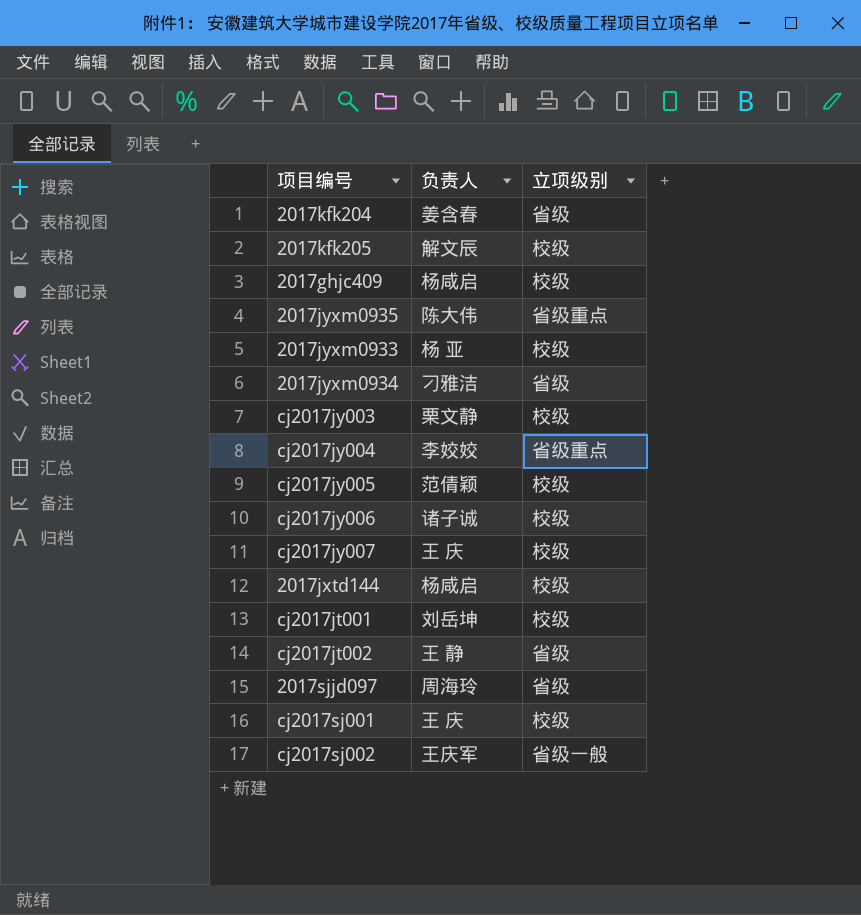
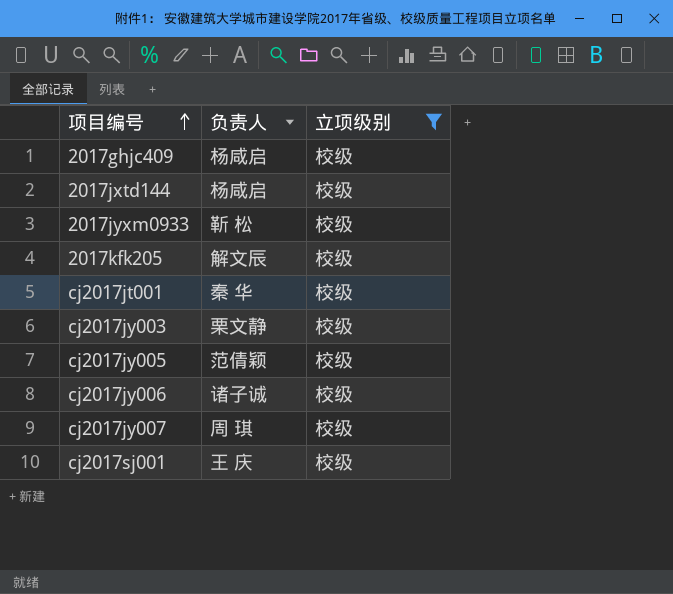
filter: none -> 立项级别 = 校级
row order: none -> 项目编号 ascending
2017jyxm0933 | 负责人: 杨 亚 -> 靳 松
cj2017jt001 | 负责人: 刘岳坤 -> 秦 华
cj2017jy007 | 负责人: 王 庆 -> 周 琪

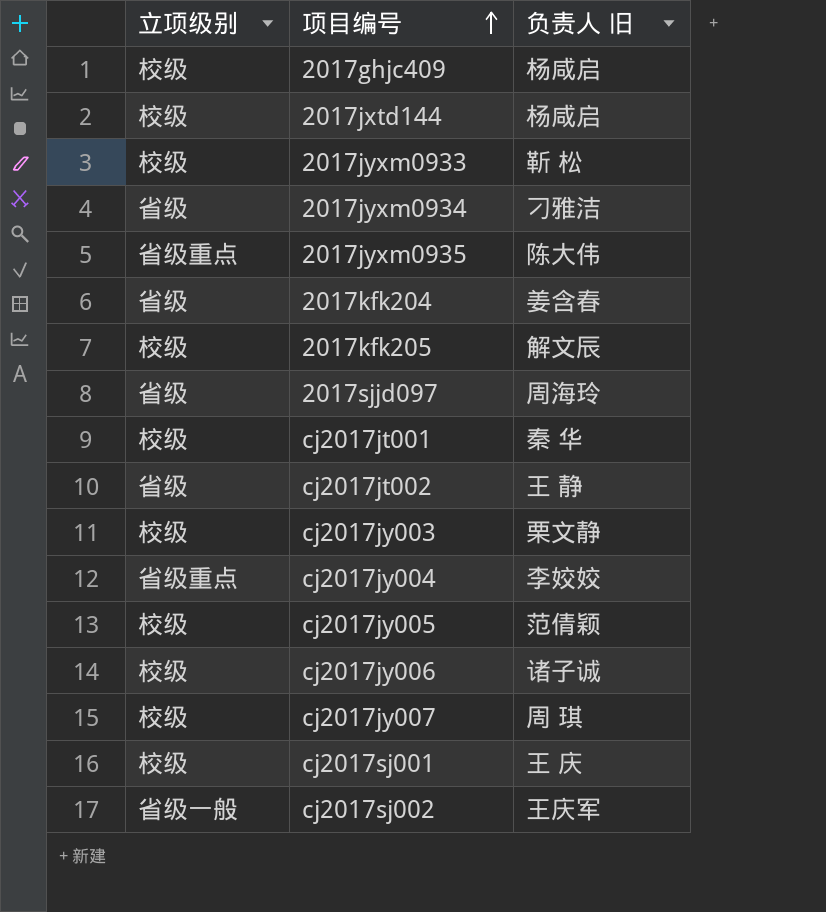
filter: 立项级别 = 校级 -> none
column 立项级别 | position: 3 -> 1
column name: 负责人 -> 负责人 旧

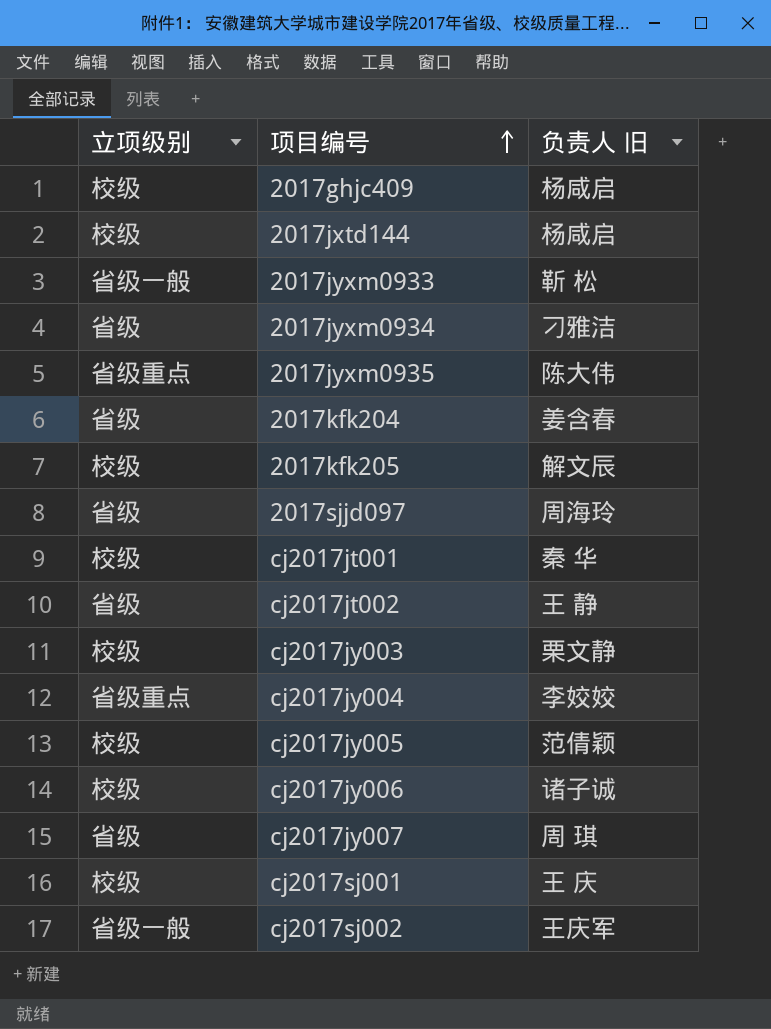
2017jyxm0933 | 立项级别: 校级 -> 省级一般
cj2017jy007 | 立项级别: 校级 -> 省级

